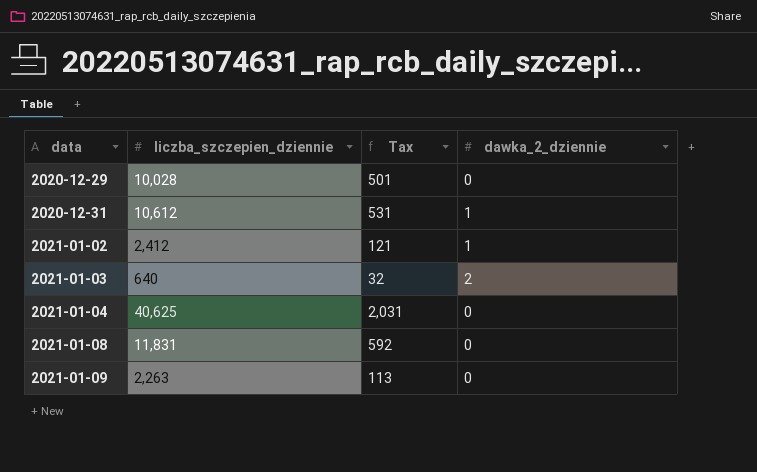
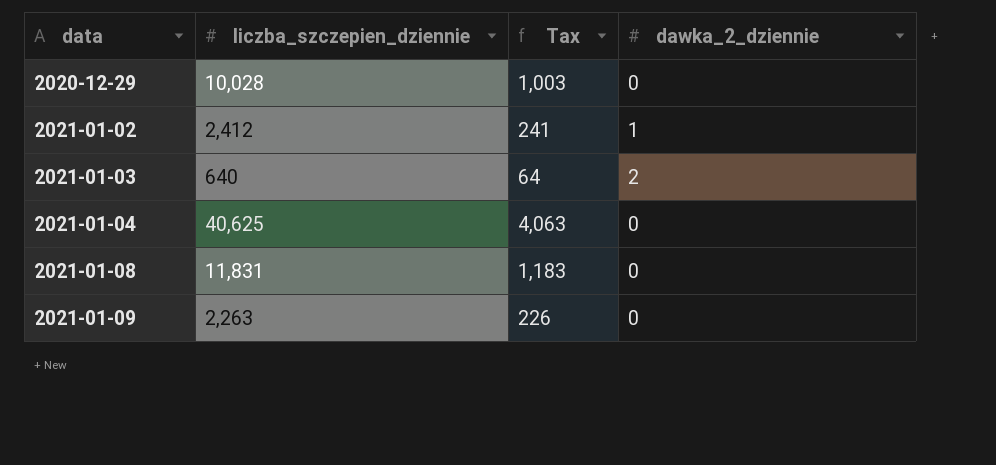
column Tax | formula: [liczba_szczepien_dziennie] * 0.05 -> [liczba_szczepien_dziennie] * 0.1
row 2020-12-31: 10,612 | 531 | 1 -> none

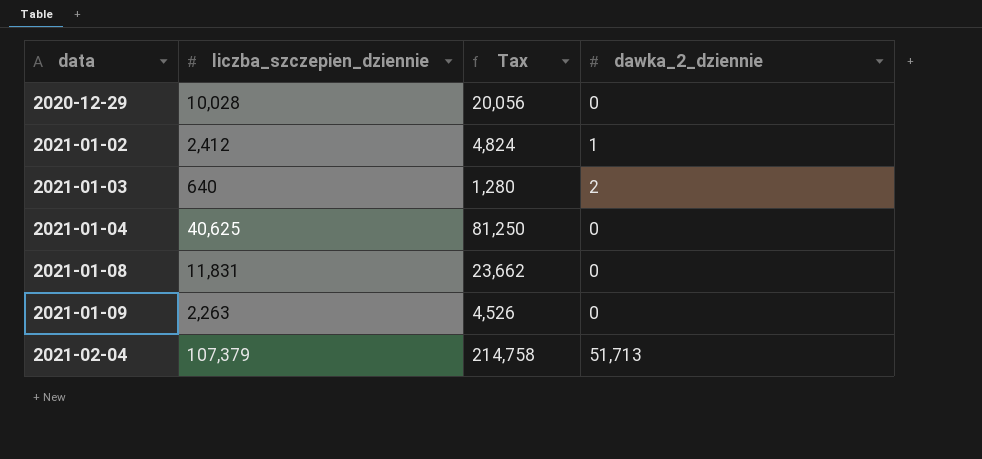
column Tax | formula: [liczba_szczepien_dziennie] * 0.1 -> [liczba_szczepien_dziennie] * 2
row 2021-02-04: none -> 107,379 | 214,758 | 51,713

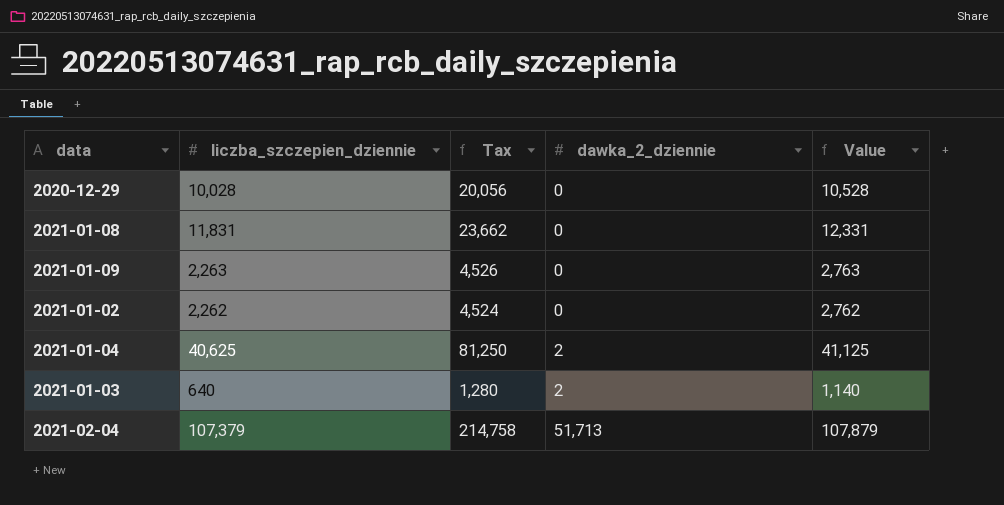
row order: data ascending -> dawka_2_dziennie ascending
column Value | formula: none -> [liczba_szczepien_dziennie] + 500
2021-01-02 | liczba_szczepien_dziennie: 2,412 -> 2,262
2021-01-02 | Tax: 4,824 -> 4,524
2021-01-02 | dawka_2_dziennie: 1 -> 0
2021-01-04 | dawka_2_dziennie: 0 -> 2

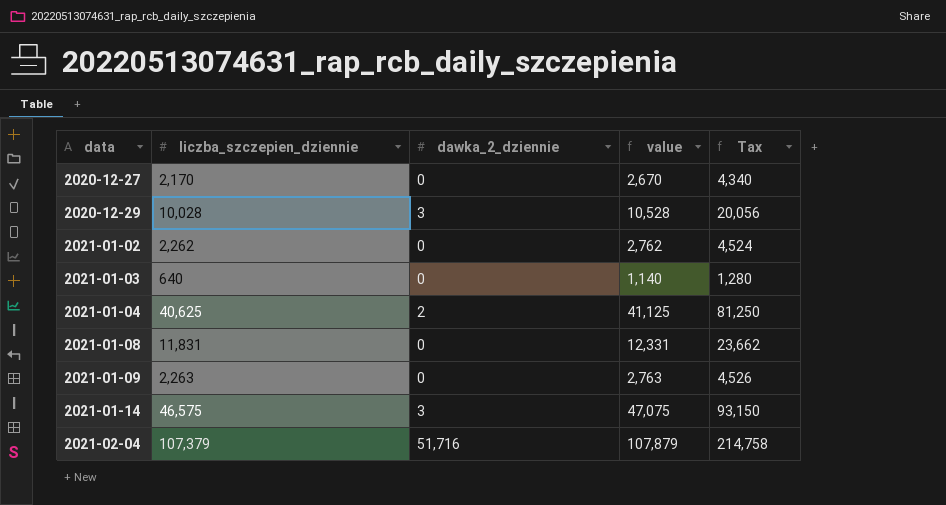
row order: dawka_2_dziennie ascending -> data ascending
column name: Value -> value
column Tax | position: 3 -> 5
row 2020-12-27: none -> 2,170 | 0 | 2,670 | 4,340
2020-12-29 | dawka_2_dziennie: 0 -> 3
2021-01-03 | dawka_2_dziennie: 2 -> 0
row 2021-01-14: none -> 46,575 | 3 | 47,075 | 93,150
2021-02-04 | dawka_2_dziennie: 51,713 -> 51,716

